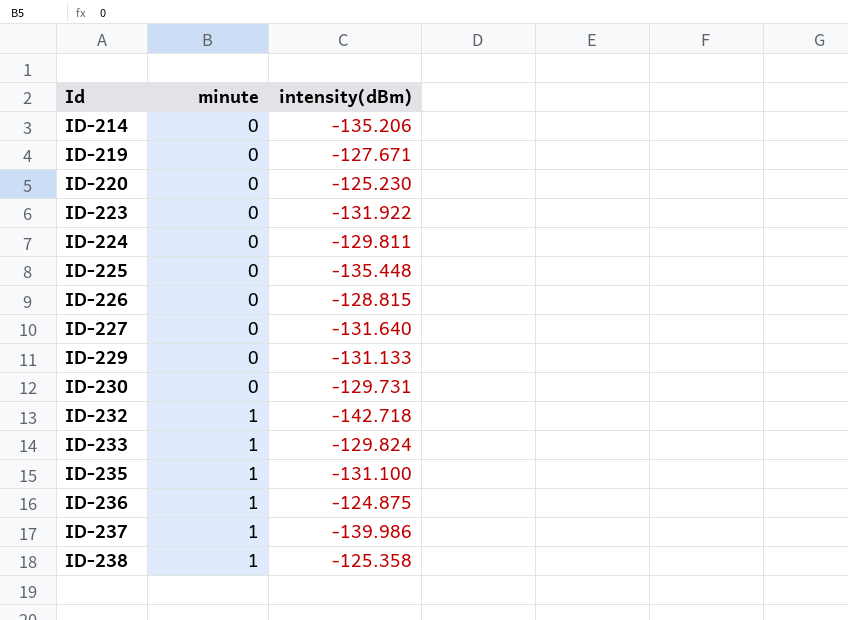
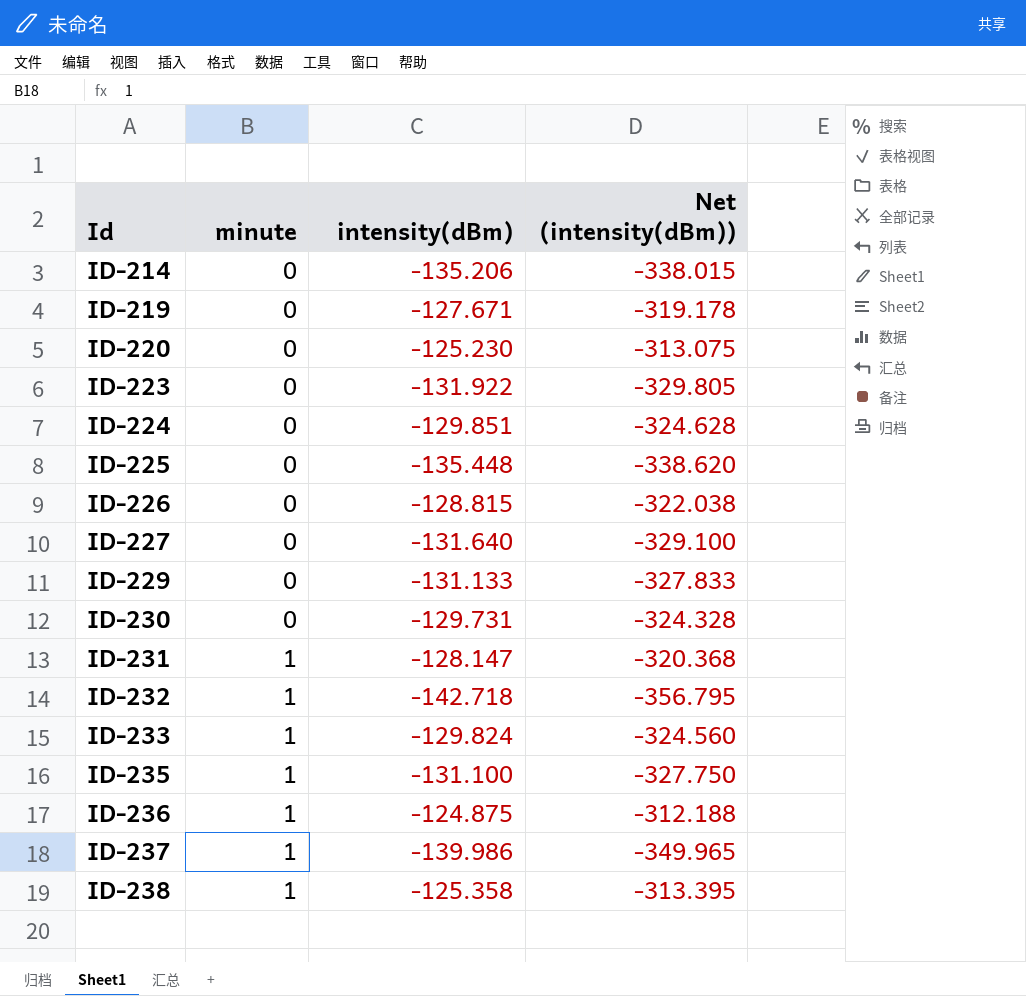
column Net (intensity(dBm)) | formula: none -> [intensity(dBm)] * 2.5
ID-224 | intensity(dBm): -129.811 -> -129.851
row ID-231: none -> 1 | -128.147 | -320.368

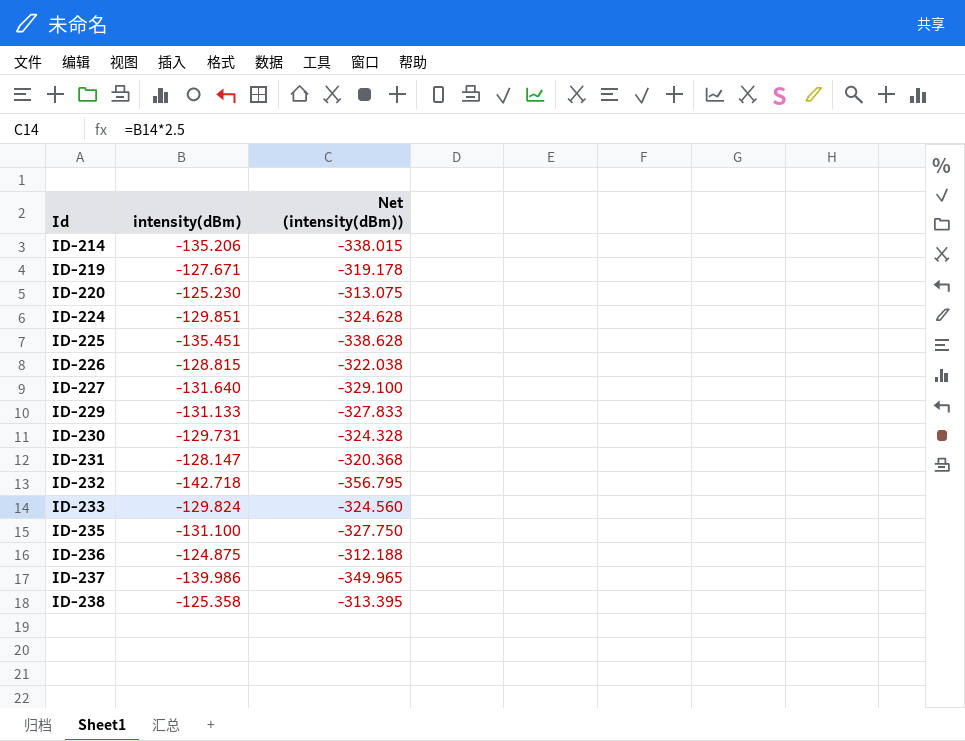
column minute | position: 2 -> none
row ID-223: 0 | -131.922 | -329.805 -> none
ID-225 | intensity(dBm): -135.448 -> -135.451
ID-225 | Net (intensity(dBm)): -338.620 -> -338.628

